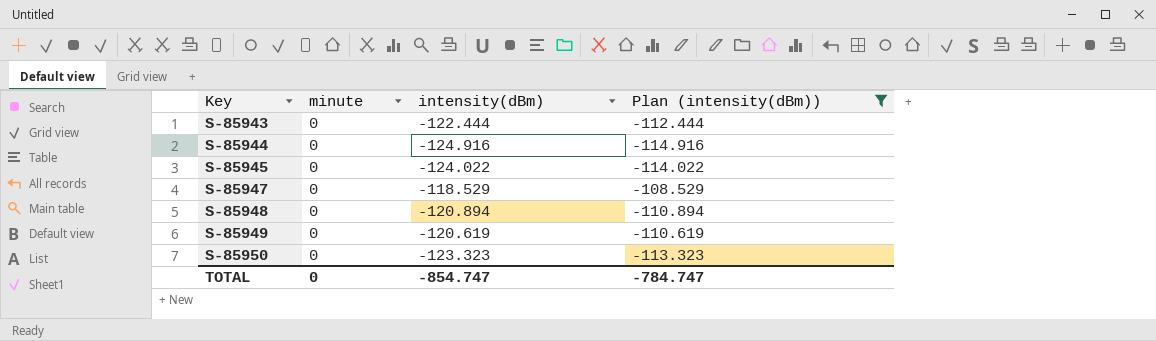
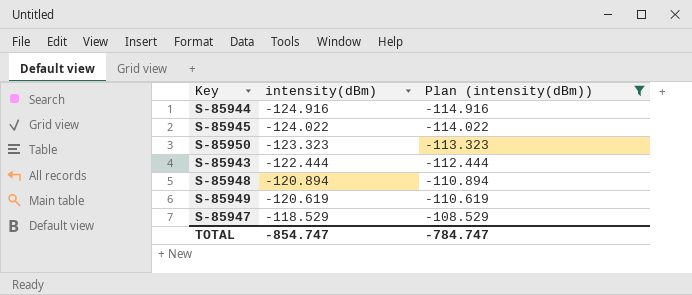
row order: Key ascending -> intensity(dBm) ascending
column minute | position: 2 -> none

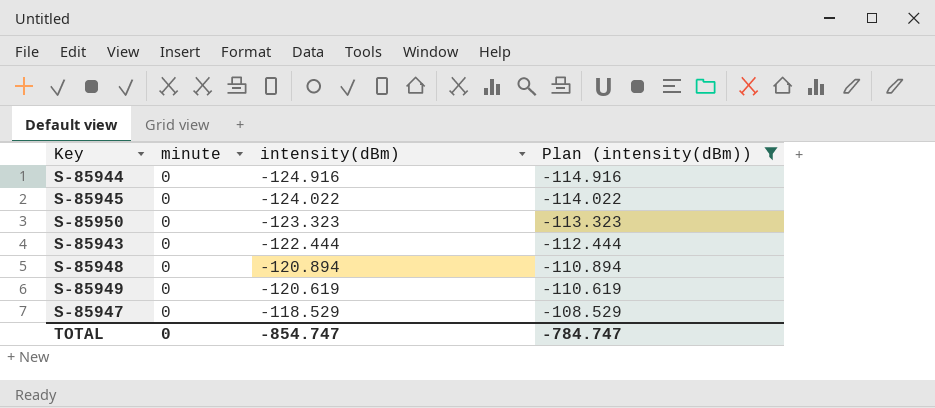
column minute | position: none -> 2

